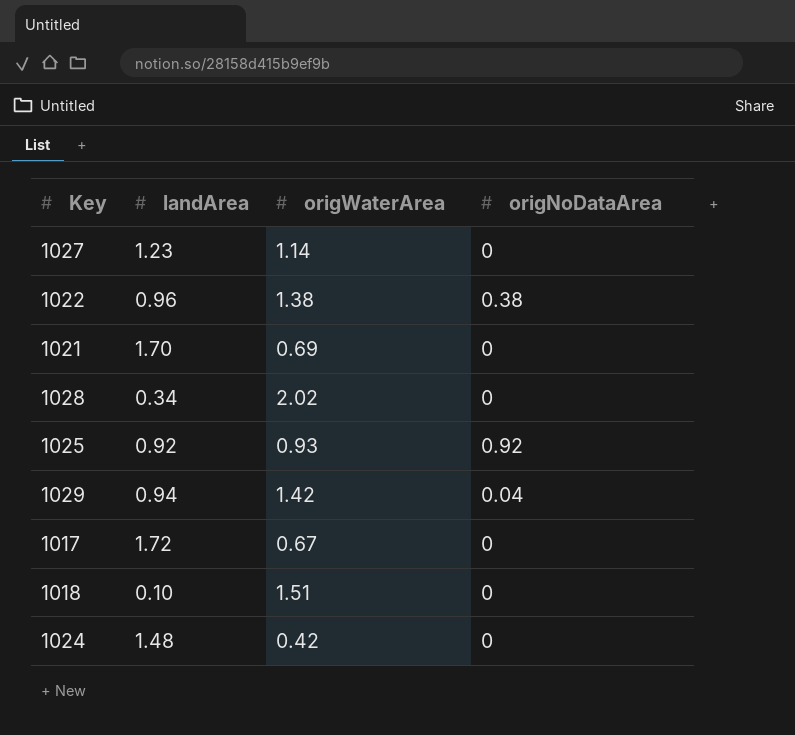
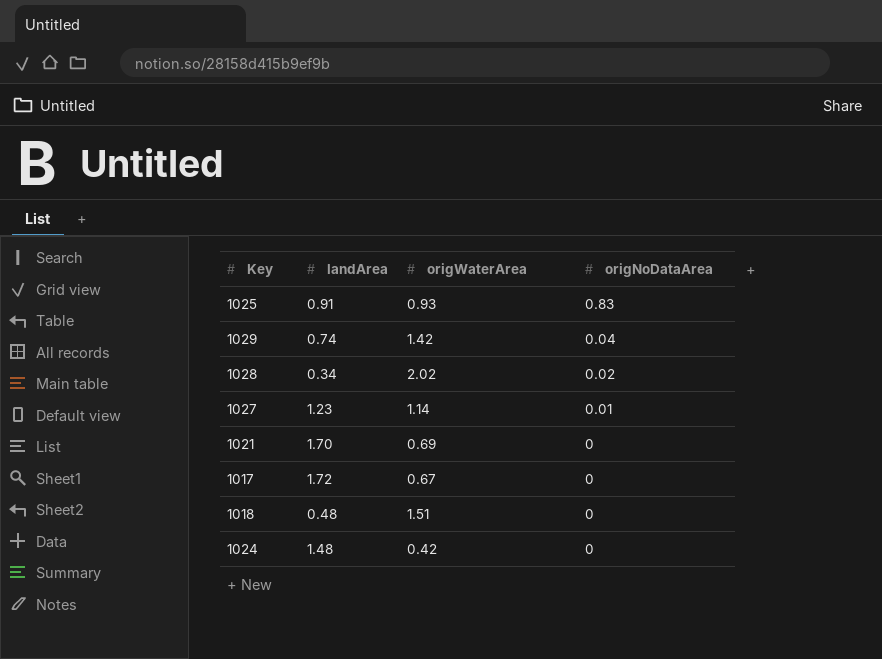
row order: none -> origNoDataArea descending
row 1022: 0.96 | 1.38 | 0.38 -> none
1025 | landArea: 0.92 -> 0.91
1025 | origNoDataArea: 0.92 -> 0.83
1029 | landArea: 0.94 -> 0.74
1028 | origNoDataArea: 0 -> 0.02
1027 | origNoDataArea: 0 -> 0.01
1018 | landArea: 0.10 -> 0.48

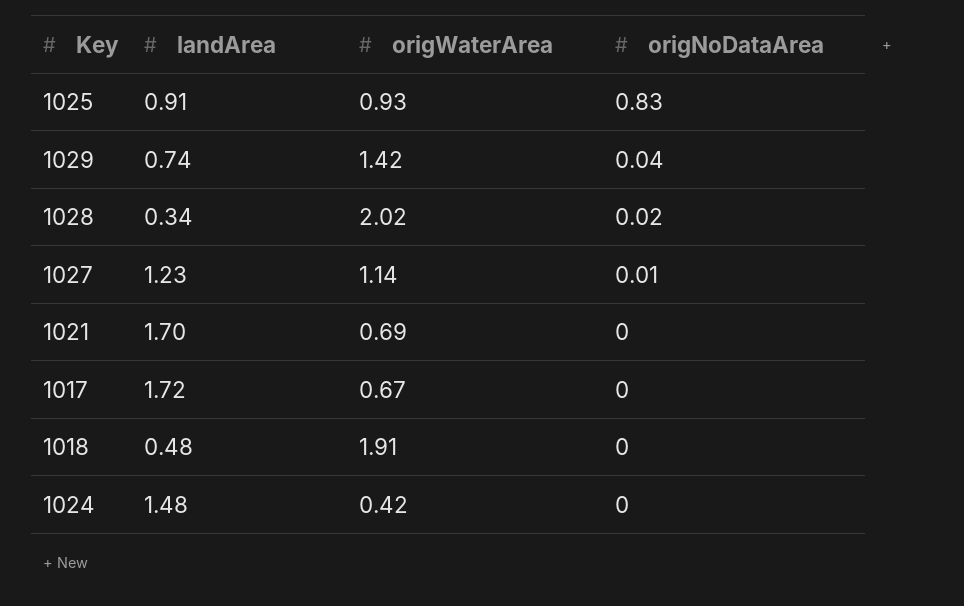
1018 | origWaterArea: 1.51 -> 1.91

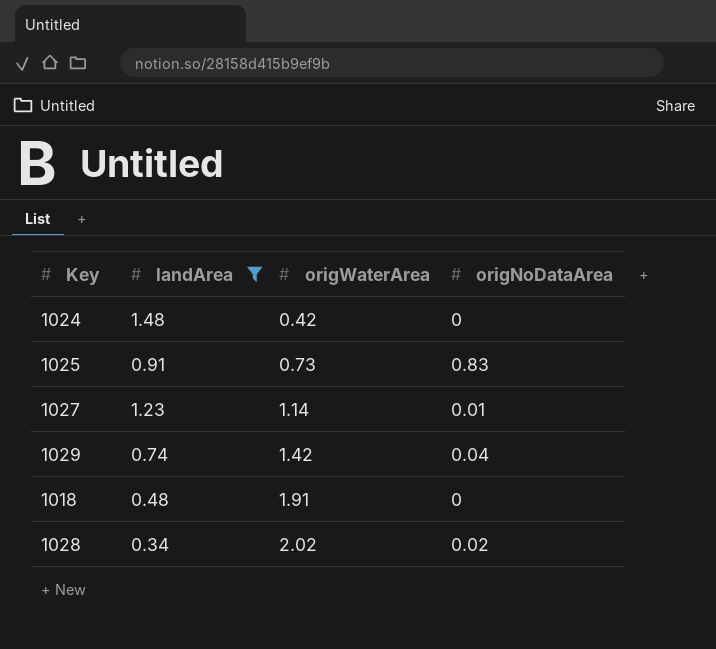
filter: none -> landArea <= 1.48
row order: origNoDataArea descending -> origWaterArea ascending
1025 | origWaterArea: 0.93 -> 0.73

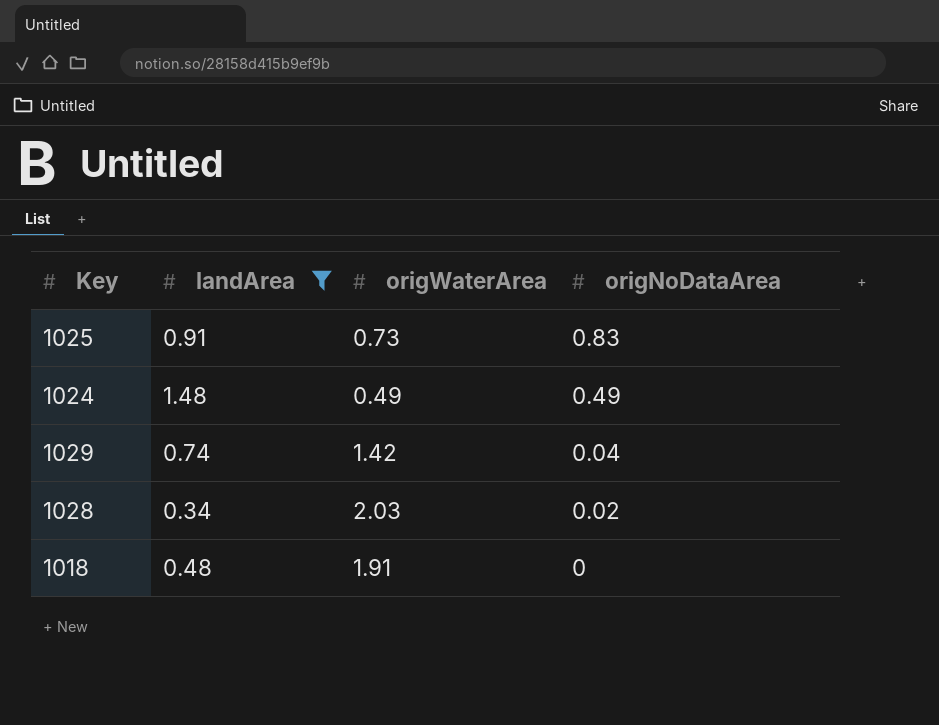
row order: origWaterArea ascending -> origNoDataArea descending
row 1027: 1.23 | 1.14 | 0.01 -> none
1024 | origWaterArea: 0.42 -> 0.49
1024 | origNoDataArea: 0 -> 0.49
1028 | origWaterArea: 2.02 -> 2.03

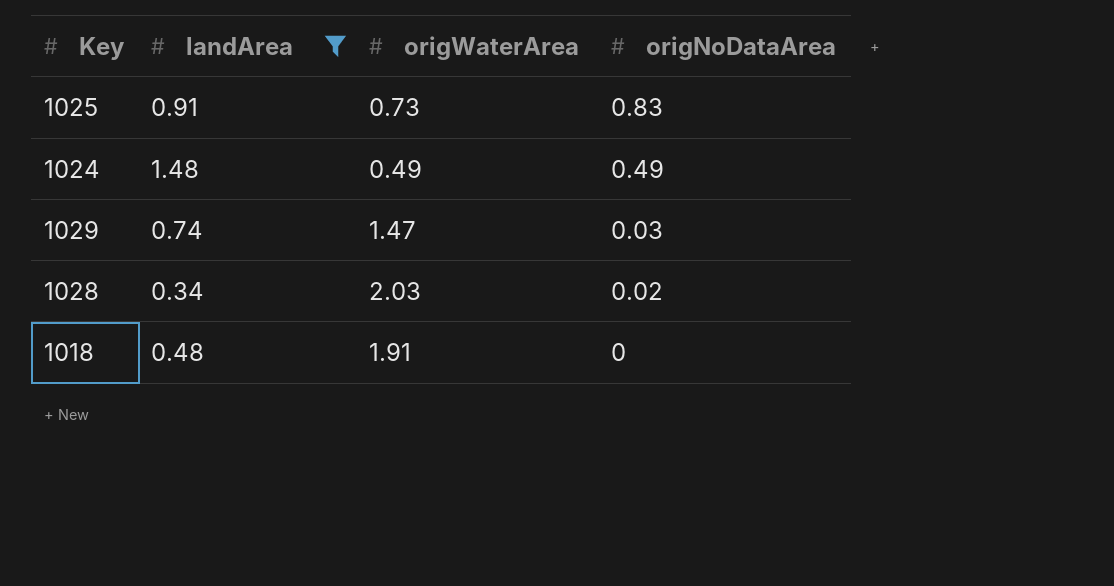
1029 | origWaterArea: 1.42 -> 1.47
1029 | origNoDataArea: 0.04 -> 0.03

